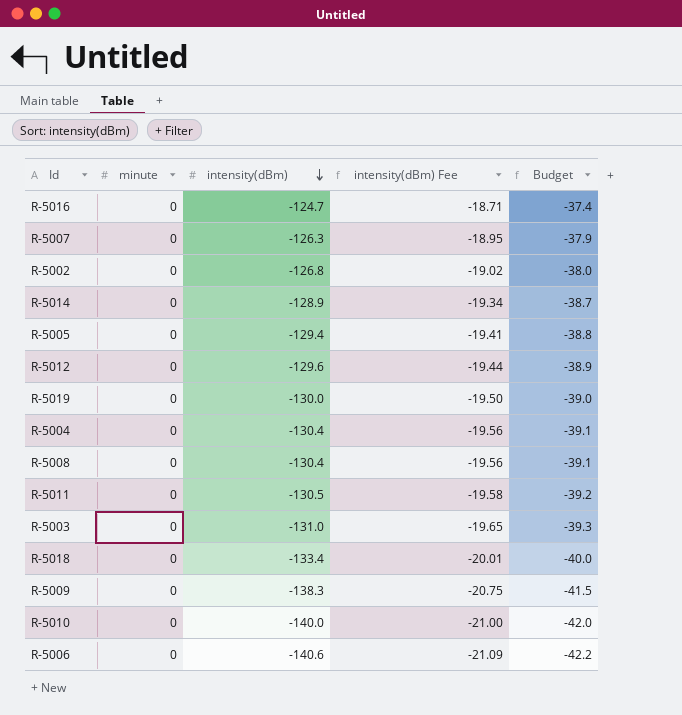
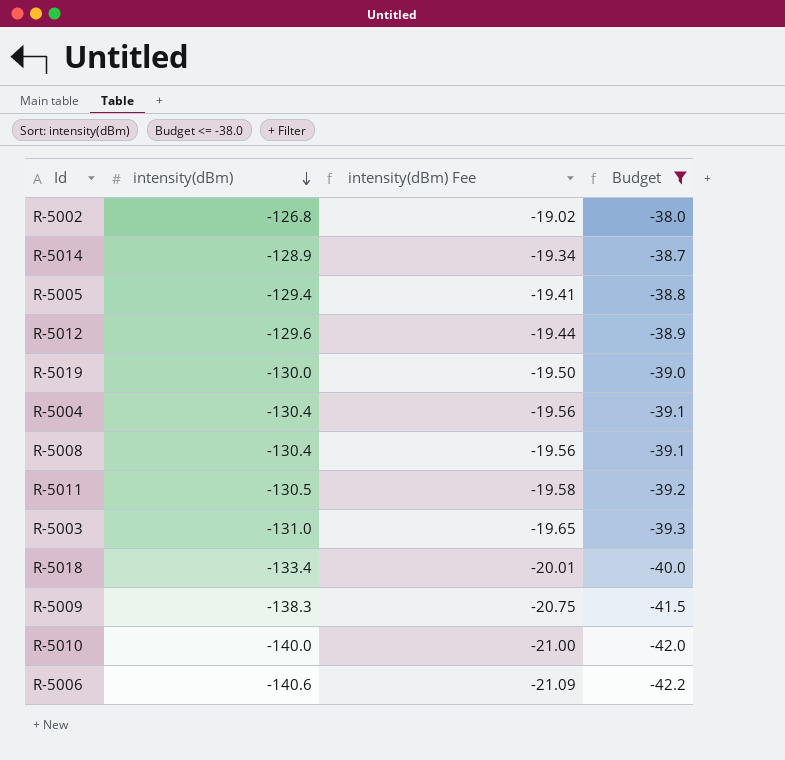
filter: none -> Budget <= -38.0
column minute | position: 2 -> none

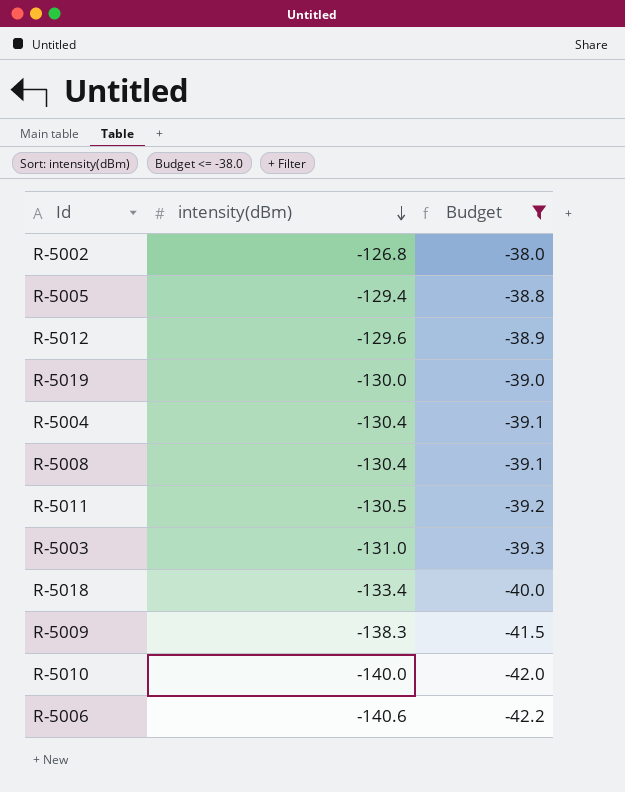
column intensity(dBm) Fee | formula: [intensity(dBm)] * 0.15 -> none
row R-5014: -128.9 | -19.34 | -38.7 -> none

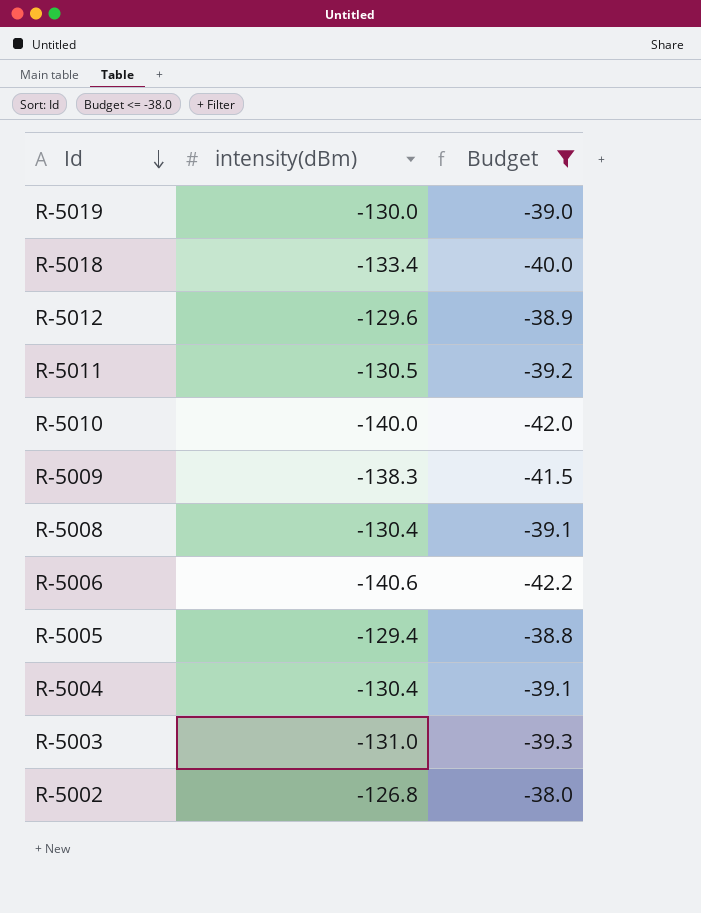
row order: intensity(dBm) descending -> Id descending

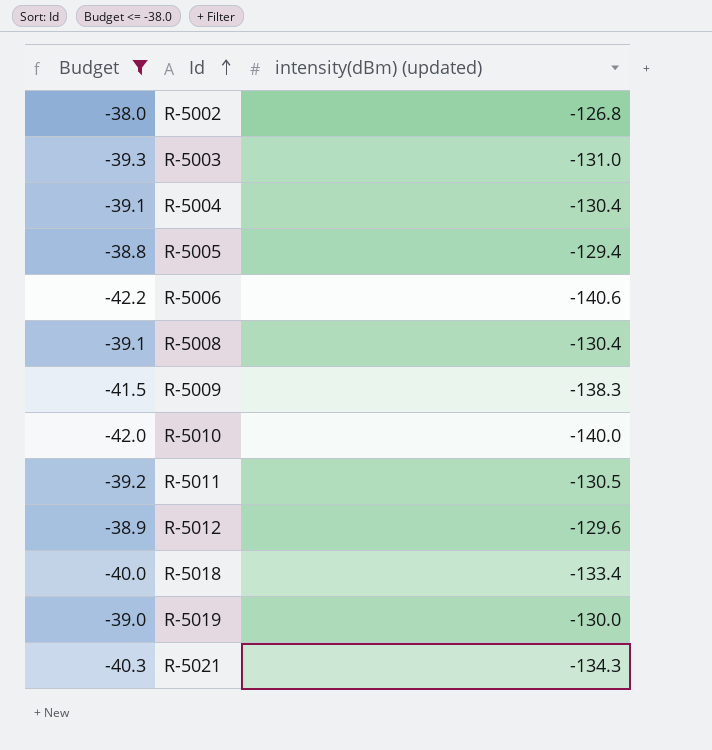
row order: Id descending -> Id ascending
column Budget | position: 3 -> 1
column name: intensity(dBm) -> intensity(dBm) (updated)
row R-5021: none -> -40.3 | -134.3

